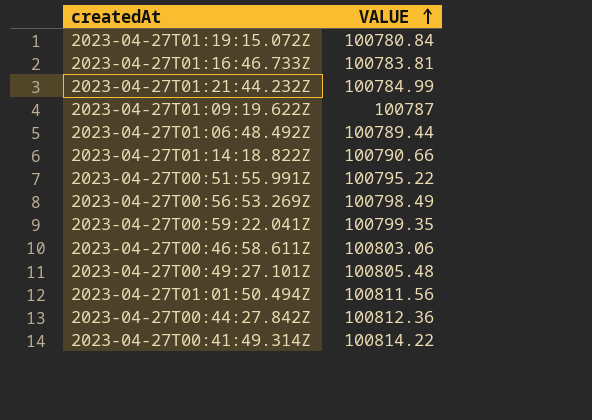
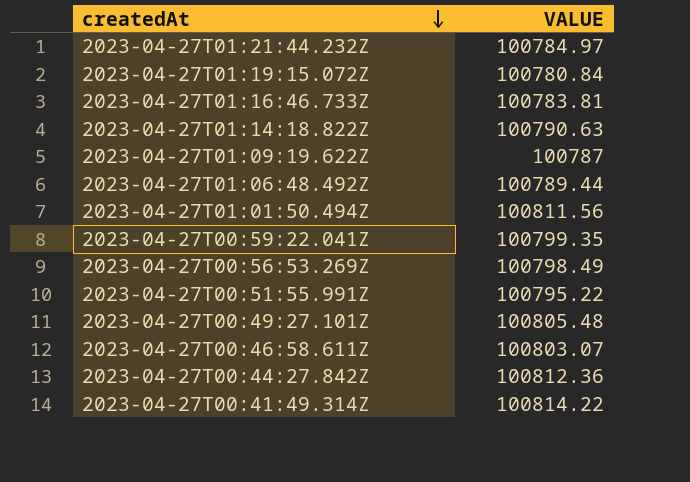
row order: VALUE ascending -> createdAt descending
2023-04-27T01:21:44.232Z | VALUE: 100784.99 -> 100784.97
2023-04-27T01:14:18.822Z | VALUE: 100790.66 -> 100790.63
2023-04-27T00:46:58.611Z | VALUE: 100803.06 -> 100803.07

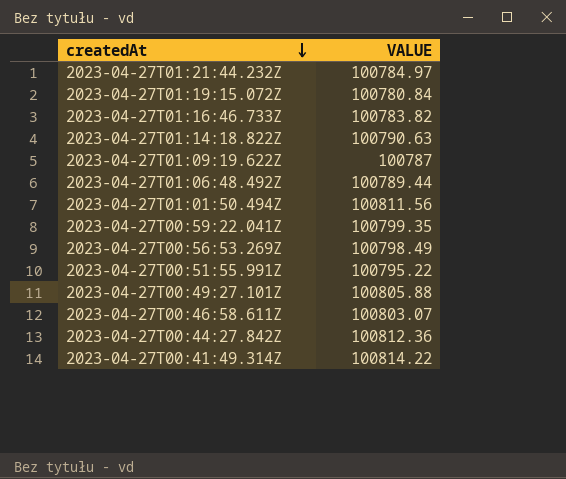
2023-04-27T01:16:46.733Z | VALUE: 100783.81 -> 100783.82
2023-04-27T00:49:27.101Z | VALUE: 100805.48 -> 100805.88

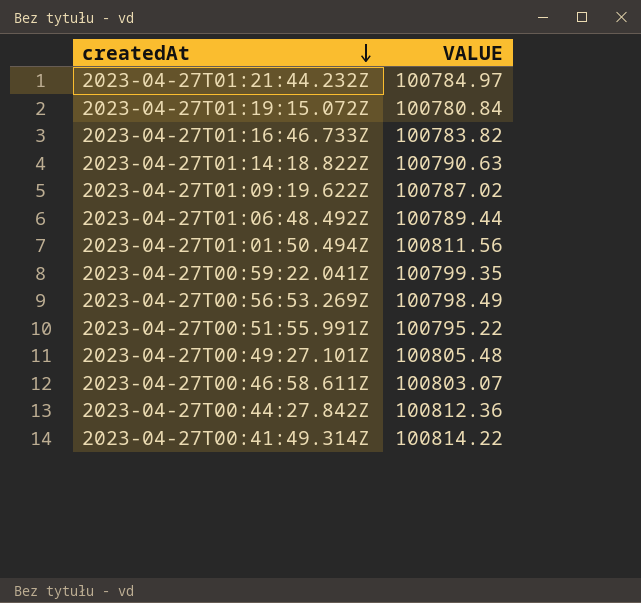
2023-04-27T01:09:19.622Z | VALUE: 100787 -> 100787.02
2023-04-27T00:49:27.101Z | VALUE: 100805.88 -> 100805.48

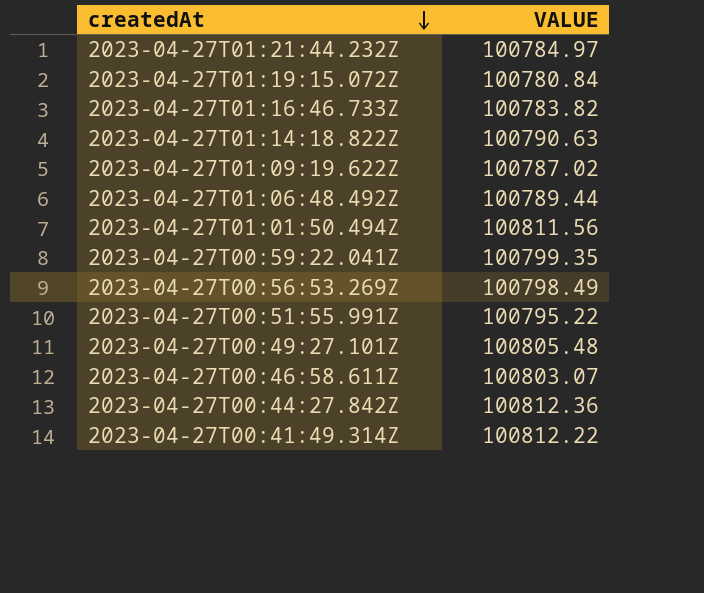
2023-04-27T00:41:49.314Z | VALUE: 100814.22 -> 100812.22

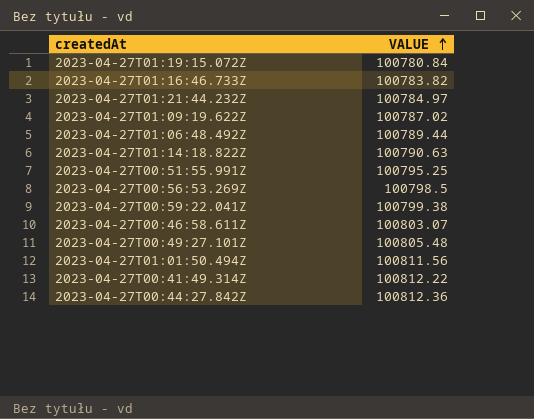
row order: createdAt descending -> VALUE ascending
2023-04-27T00:51:55.991Z | VALUE: 100795.22 -> 100795.25
2023-04-27T00:56:53.269Z | VALUE: 100798.49 -> 100798.5
2023-04-27T00:59:22.041Z | VALUE: 100799.35 -> 100799.38

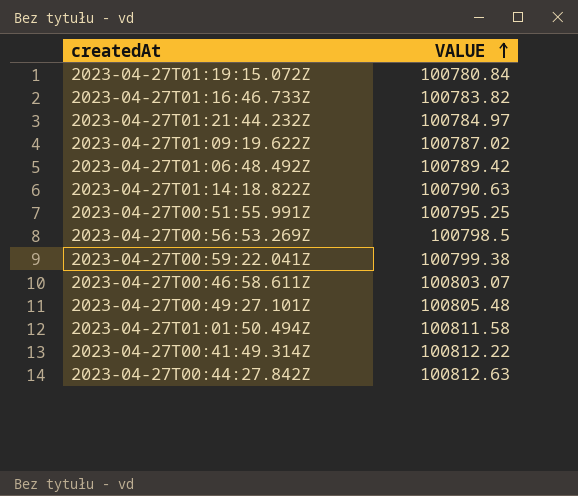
2023-04-27T01:06:48.492Z | VALUE: 100789.44 -> 100789.42
2023-04-27T01:01:50.494Z | VALUE: 100811.56 -> 100811.58
2023-04-27T00:44:27.842Z | VALUE: 100812.36 -> 100812.63

